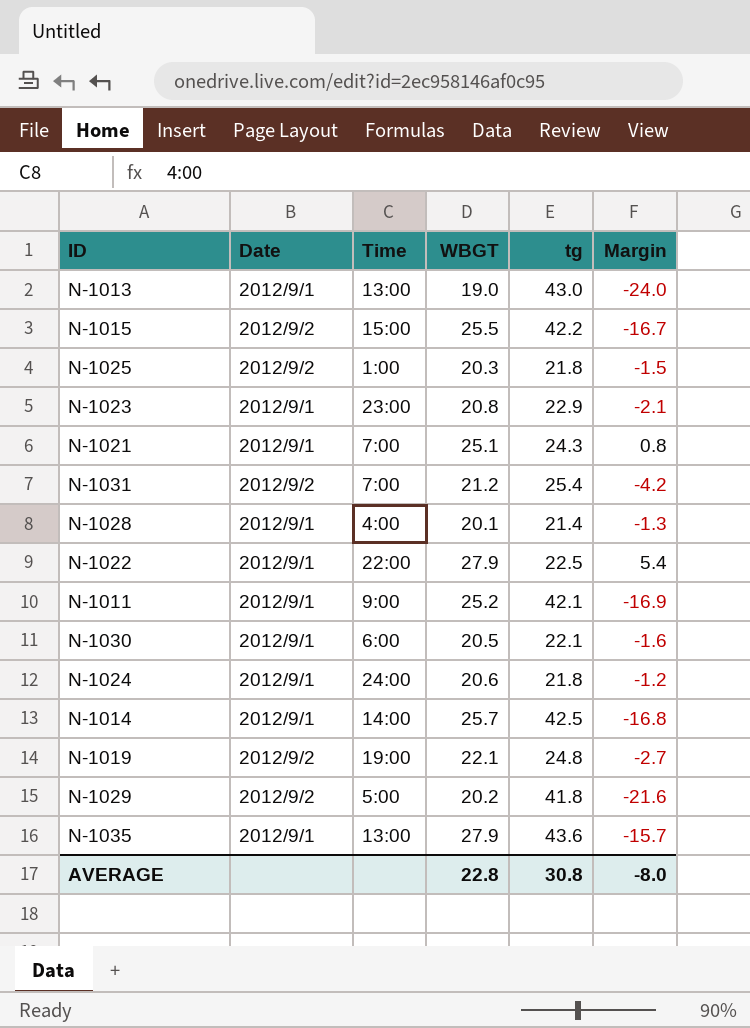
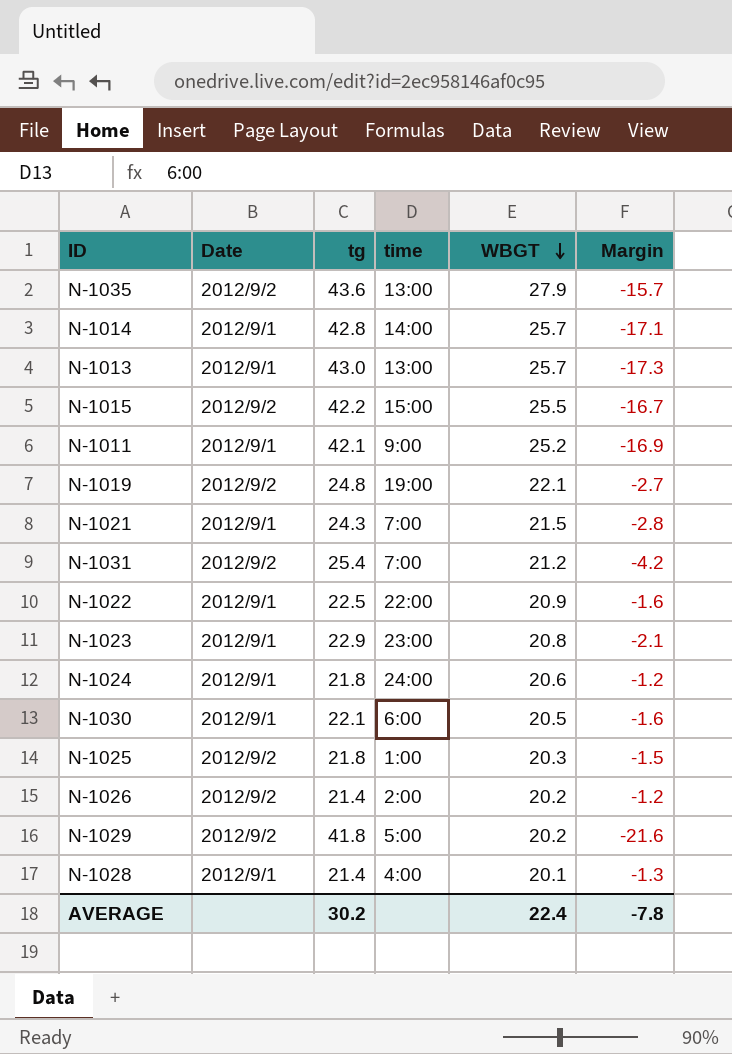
row order: none -> WBGT descending
column tg | position: 5 -> 3
column name: Time -> time
N-1035 | Date: 2012/9/1 -> 2012/9/2
N-1014 | tg: 42.5 -> 42.8
N-1014 | Margin: -16.8 -> -17.1
N-1013 | WBGT: 19.0 -> 25.7
N-1013 | Margin: -24.0 -> -17.3
N-1021 | WBGT: 25.1 -> 21.5
N-1021 | Margin: 0.8 -> -2.8
N-1022 | WBGT: 27.9 -> 20.9
N-1022 | Margin: 5.4 -> -1.6
row N-1026: none -> 2012/9/2 | 21.4 | 2:00 | 20.2 | -1.2
AVERAGE | tg: 30.8 -> 30.2
AVERAGE | WBGT: 22.8 -> 22.4
AVERAGE | Margin: -8.0 -> -7.8

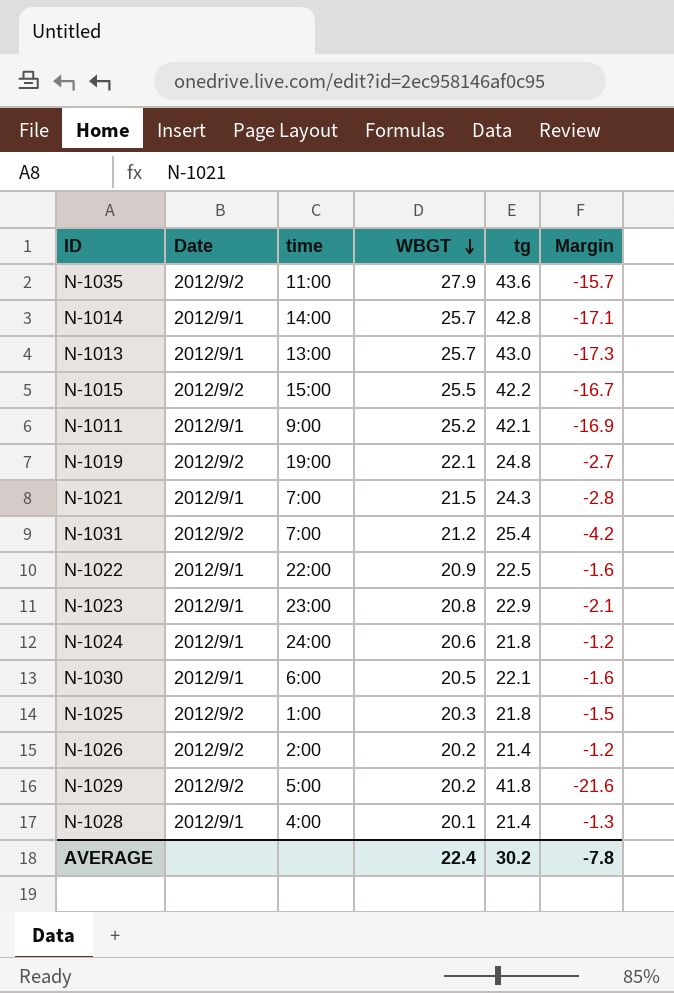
column tg | position: 3 -> 5
N-1035 | time: 13:00 -> 11:00

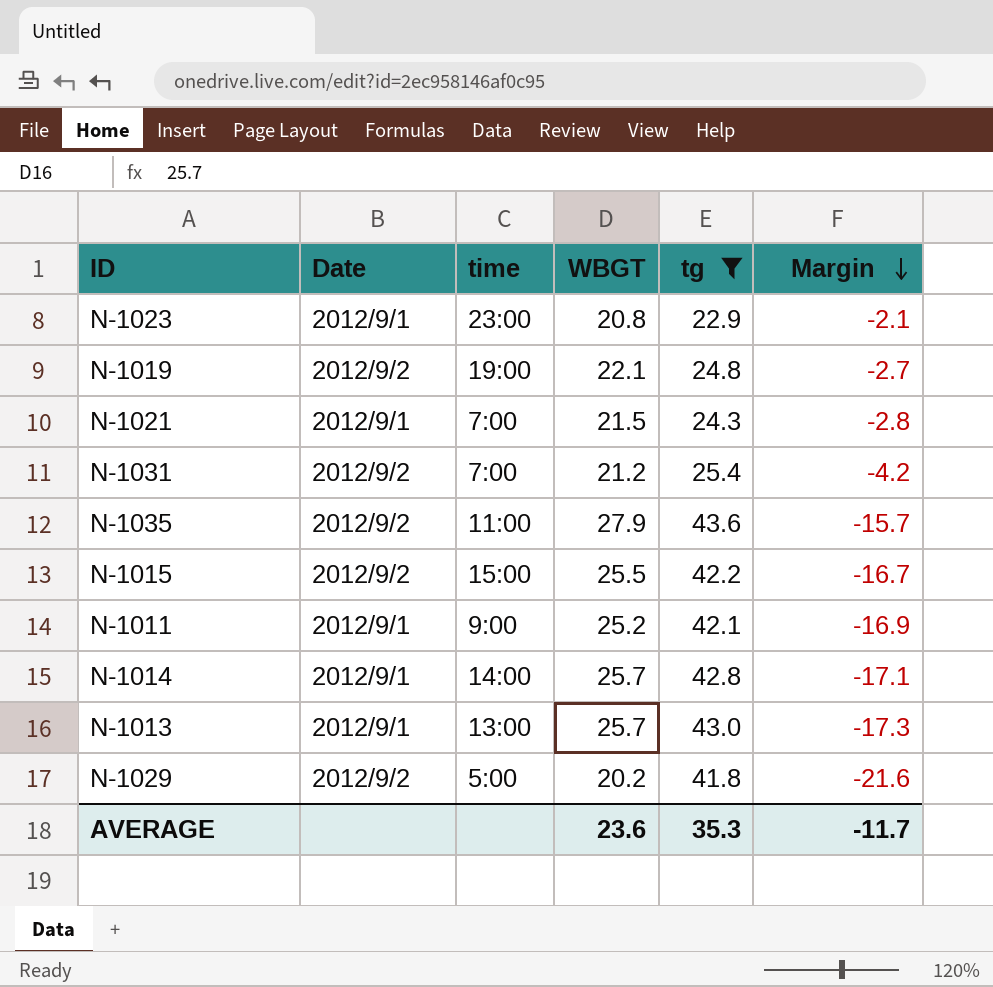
filter: none -> tg >= 22.9
row order: WBGT descending -> Margin descending
AVERAGE | WBGT: 22.4 -> 23.6
AVERAGE | tg: 30.2 -> 35.3
AVERAGE | Margin: -7.8 -> -11.7

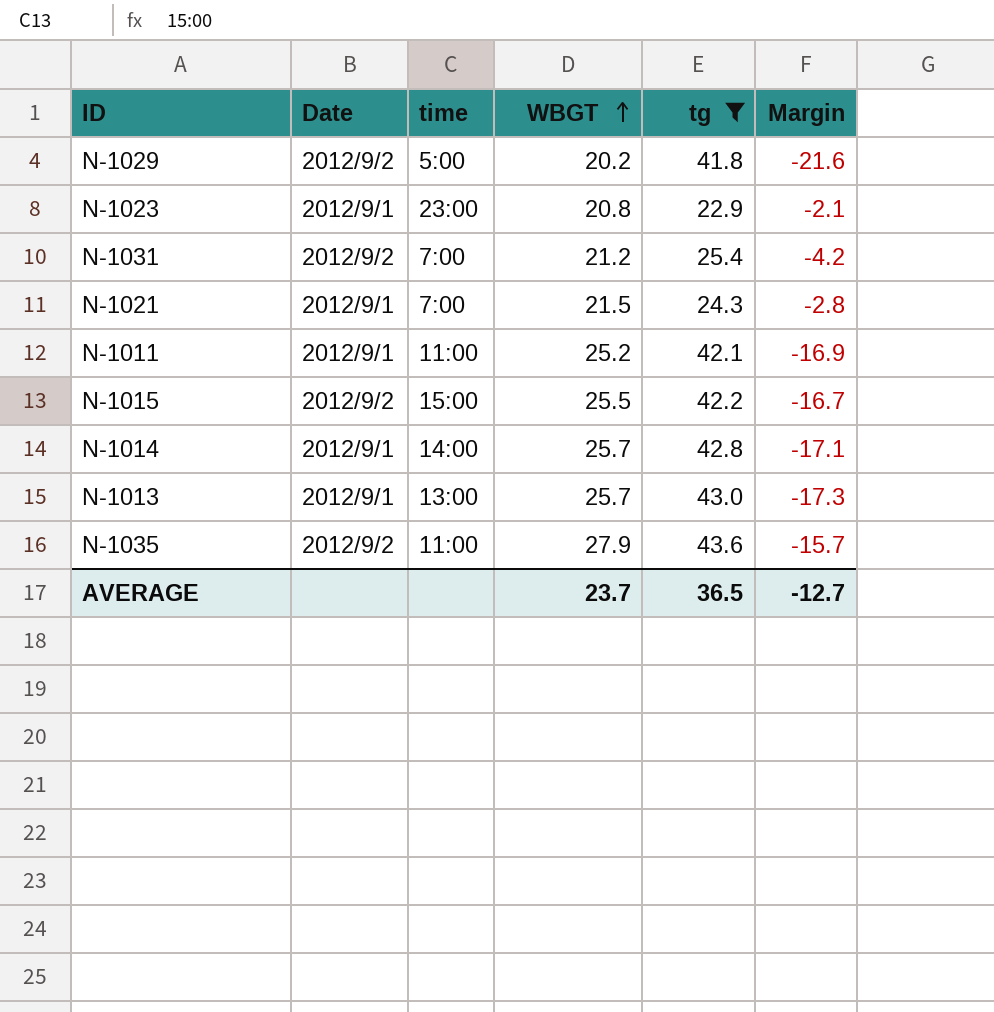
row order: Margin descending -> WBGT ascending
row N-1019: 2012/9/2 | 19:00 | 22.1 | 24.8 | -2.7 -> none
N-1011 | time: 9:00 -> 11:00
AVERAGE | WBGT: 23.6 -> 23.7
AVERAGE | tg: 35.3 -> 36.5
AVERAGE | Margin: -11.7 -> -12.7

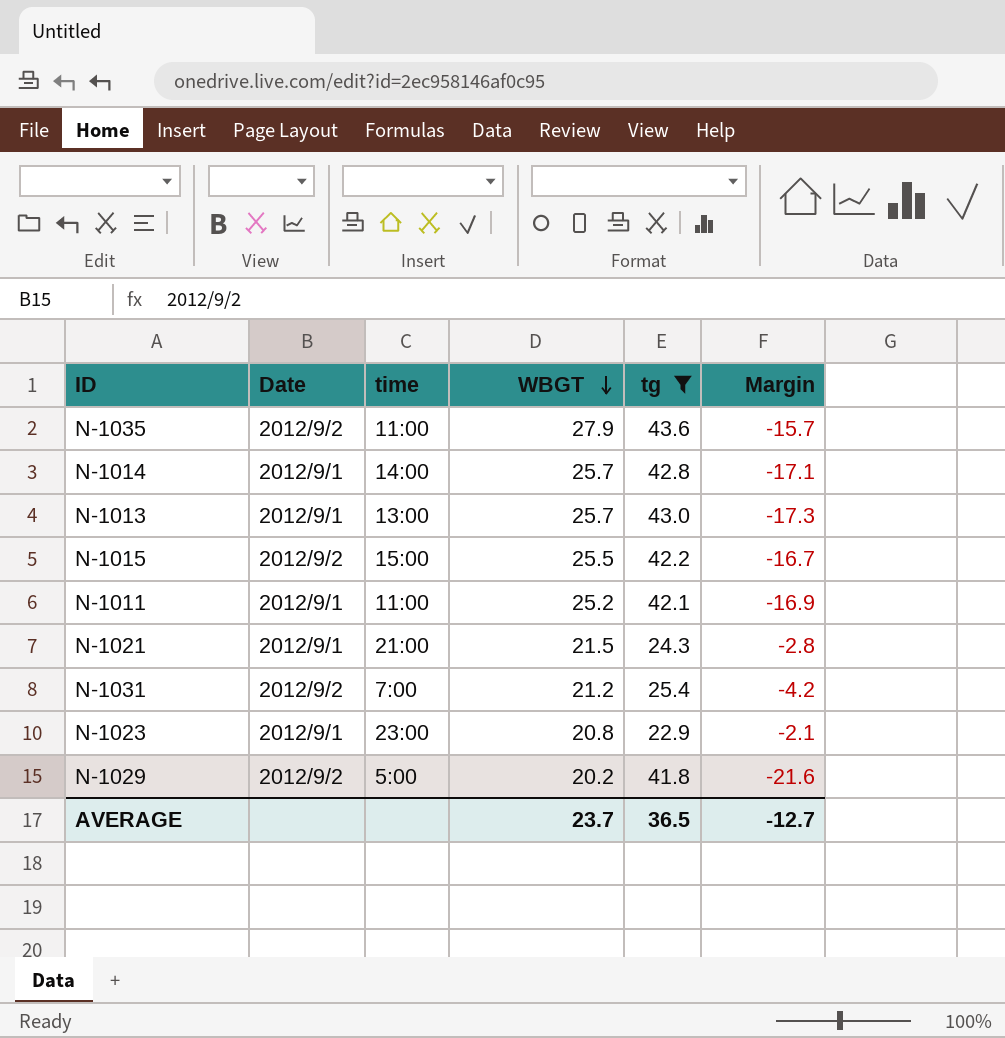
row order: WBGT ascending -> WBGT descending
N-1021 | time: 7:00 -> 21:00

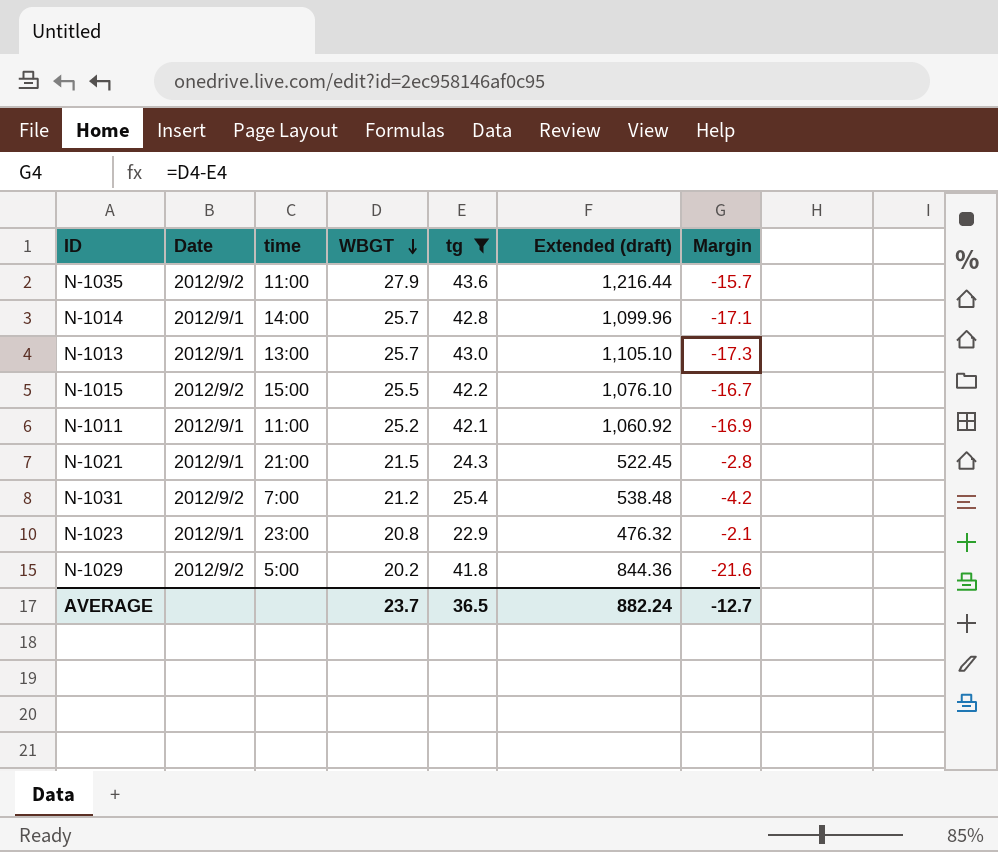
column Extended (draft) | formula: none -> [WBGT] * [tg]

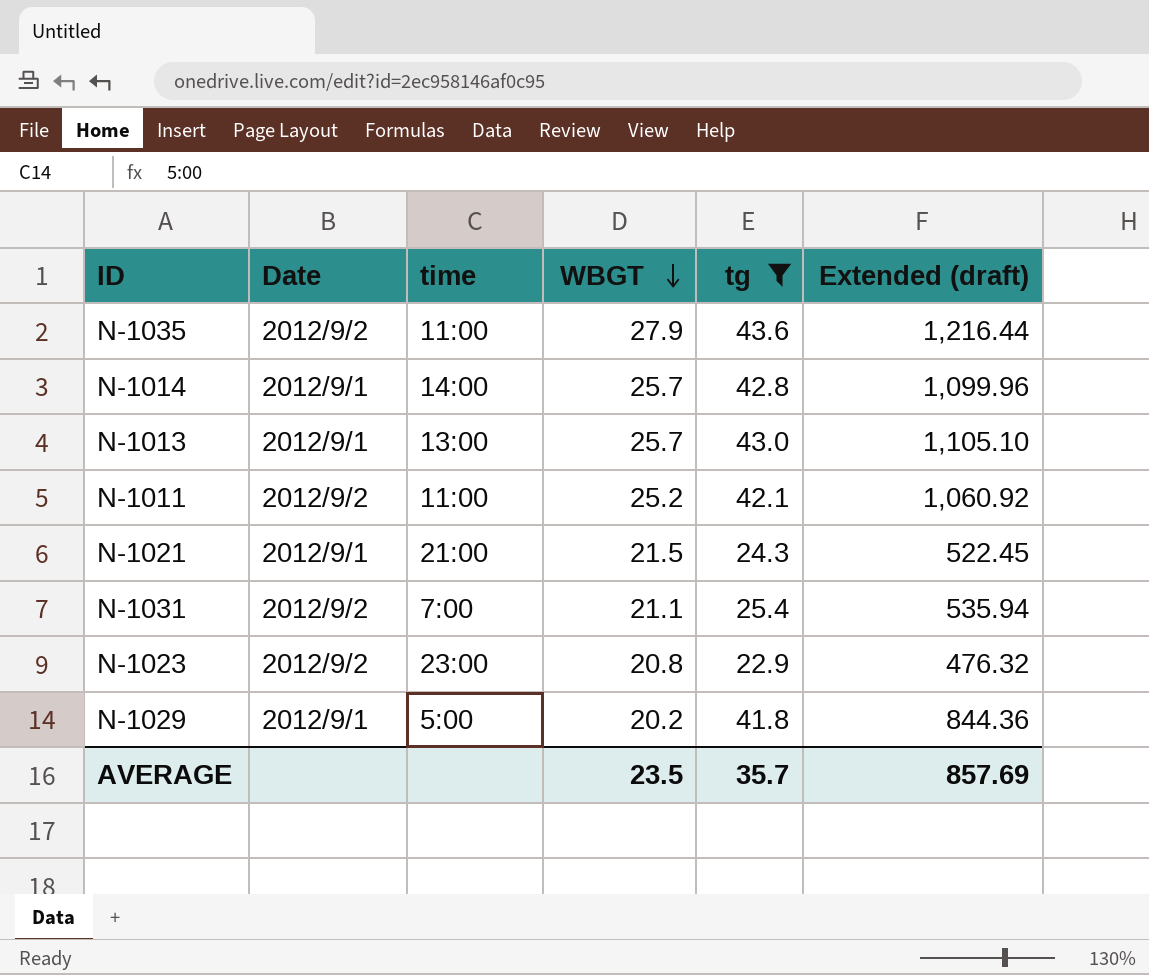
column Margin | formula: [WBGT] - [tg] -> none
row N-1015: 2012/9/2 | 15:00 | 25.5 | 42.2 | 1,076.10 | -16.7 -> none
N-1011 | Date: 2012/9/1 -> 2012/9/2
N-1031 | WBGT: 21.2 -> 21.1
N-1031 | Extended (draft): 538.48 -> 535.94
N-1023 | Date: 2012/9/1 -> 2012/9/2
N-1029 | Date: 2012/9/2 -> 2012/9/1
AVERAGE | WBGT: 23.7 -> 23.5
AVERAGE | tg: 36.5 -> 35.7
AVERAGE | Extended (draft): 882.24 -> 857.69

